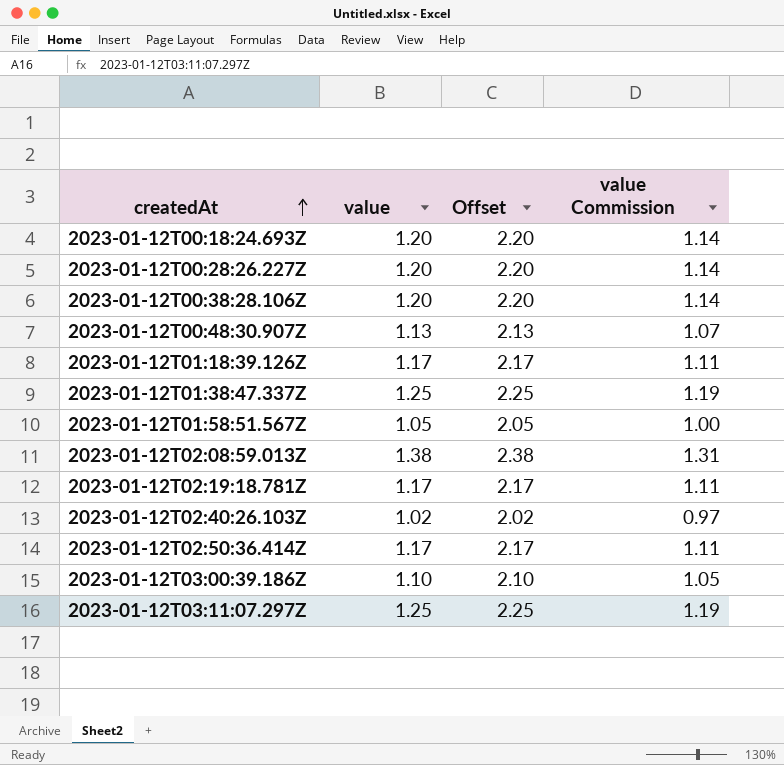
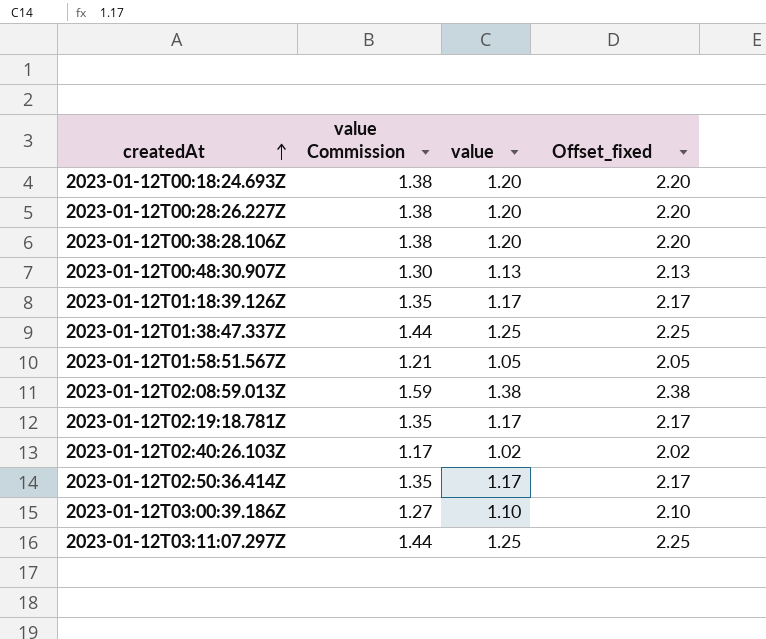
column value Commission | formula: [value] * 0.95 -> [value] * 1.15
column value Commission | position: 4 -> 2
column name: Offset -> Offset_fixed

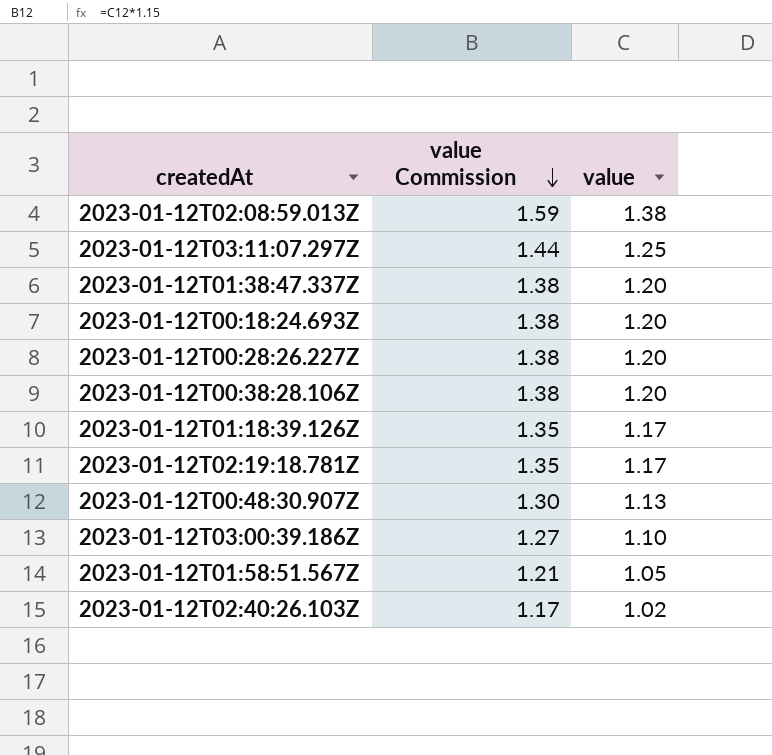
row order: createdAt ascending -> value Commission descending
column Offset_fixed | formula: [value] + 1 -> none
row 2023-01-12T02:50:36.414Z: 1.35 | 1.17 | 2.17 -> none
2023-01-12T01:38:47.337Z | value Commission: 1.44 -> 1.38
2023-01-12T01:38:47.337Z | value: 1.25 -> 1.20

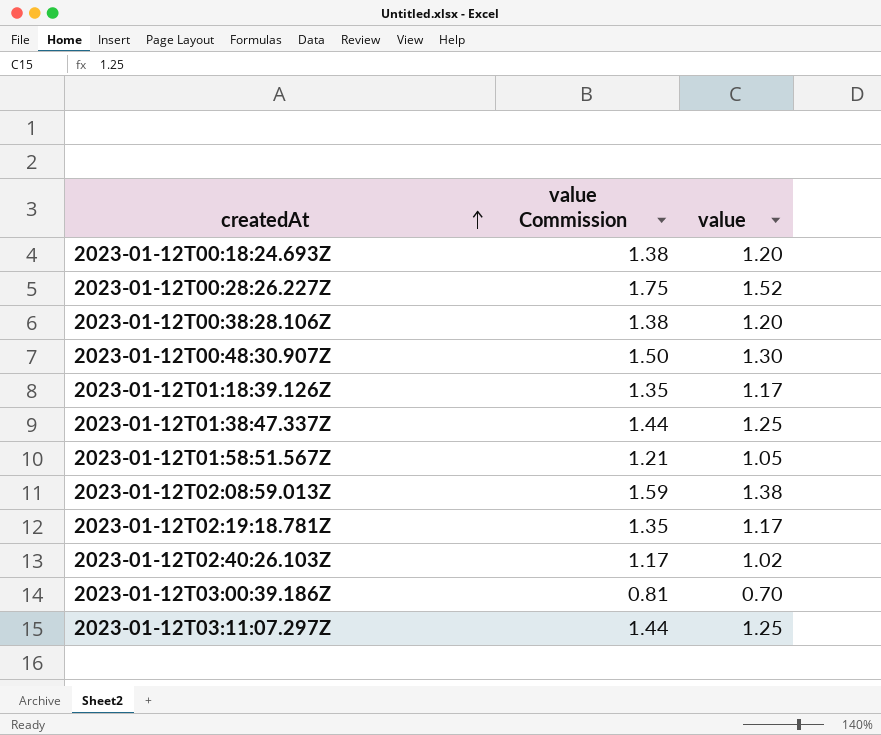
row order: value Commission descending -> createdAt ascending
2023-01-12T00:28:26.227Z | value Commission: 1.38 -> 1.75
2023-01-12T00:28:26.227Z | value: 1.20 -> 1.52
2023-01-12T00:48:30.907Z | value Commission: 1.30 -> 1.50
2023-01-12T00:48:30.907Z | value: 1.13 -> 1.30
2023-01-12T01:38:47.337Z | value Commission: 1.38 -> 1.44
2023-01-12T01:38:47.337Z | value: 1.20 -> 1.25
2023-01-12T03:00:39.186Z | value Commission: 1.27 -> 0.81
2023-01-12T03:00:39.186Z | value: 1.10 -> 0.70

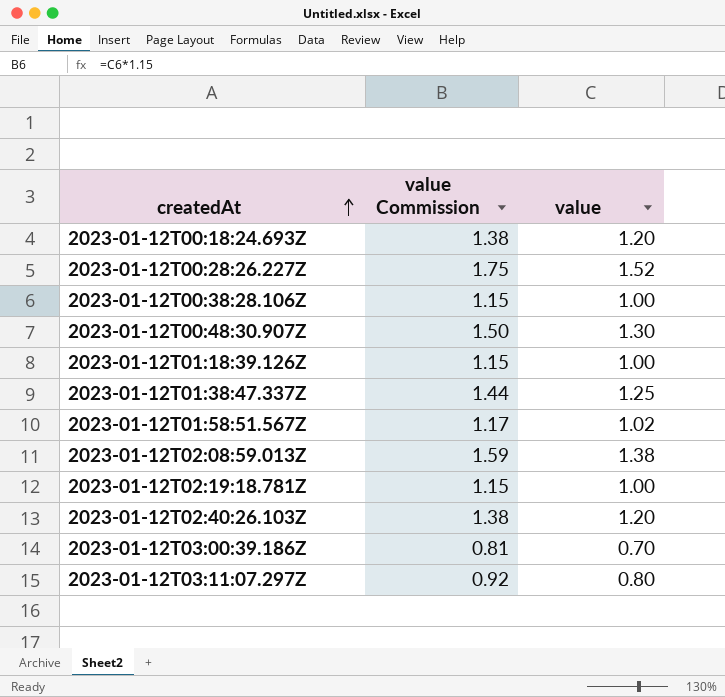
2023-01-12T00:38:28.106Z | value Commission: 1.38 -> 1.15
2023-01-12T00:38:28.106Z | value: 1.20 -> 1.00
2023-01-12T01:18:39.126Z | value Commission: 1.35 -> 1.15
2023-01-12T01:18:39.126Z | value: 1.17 -> 1.00
2023-01-12T01:58:51.567Z | value Commission: 1.21 -> 1.17
2023-01-12T01:58:51.567Z | value: 1.05 -> 1.02
2023-01-12T02:19:18.781Z | value Commission: 1.35 -> 1.15
2023-01-12T02:19:18.781Z | value: 1.17 -> 1.00
2023-01-12T02:40:26.103Z | value Commission: 1.17 -> 1.38
2023-01-12T02:40:26.103Z | value: 1.02 -> 1.20
2023-01-12T03:11:07.297Z | value Commission: 1.44 -> 0.92
2023-01-12T03:11:07.297Z | value: 1.25 -> 0.80

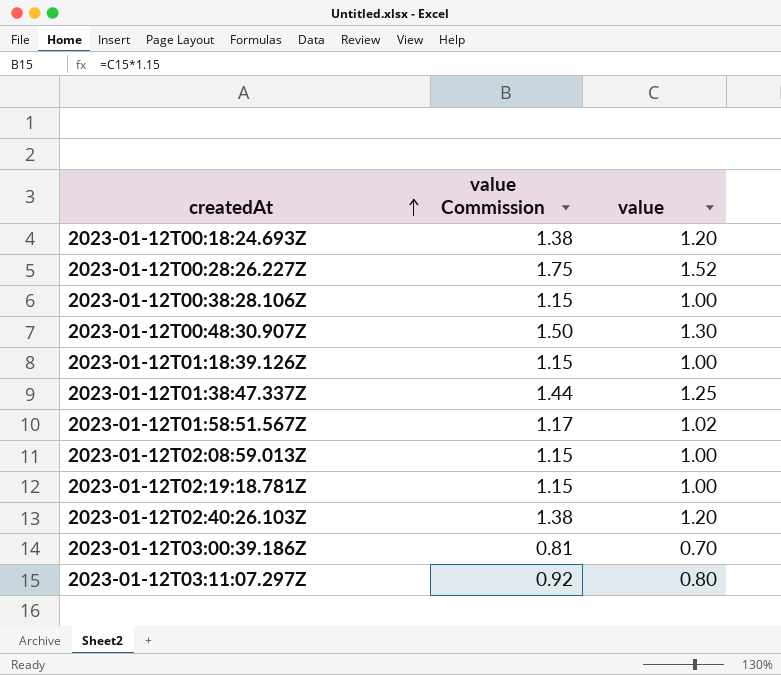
2023-01-12T02:08:59.013Z | value Commission: 1.59 -> 1.15
2023-01-12T02:08:59.013Z | value: 1.38 -> 1.00

